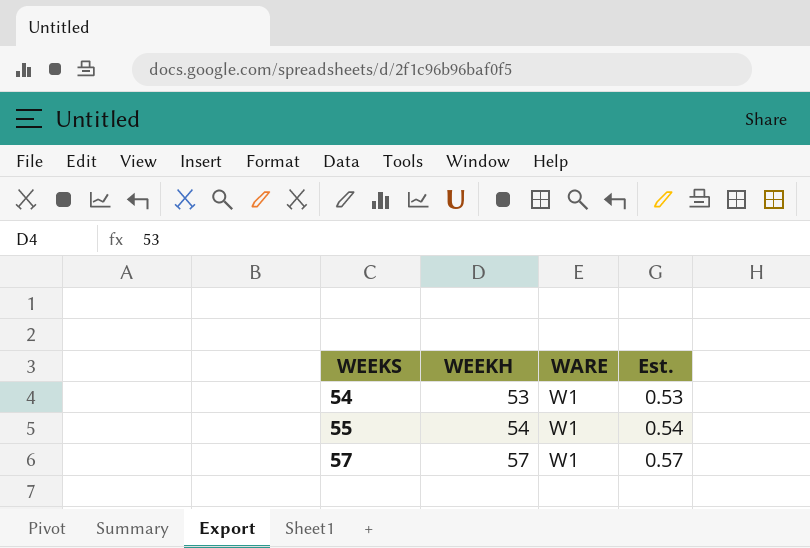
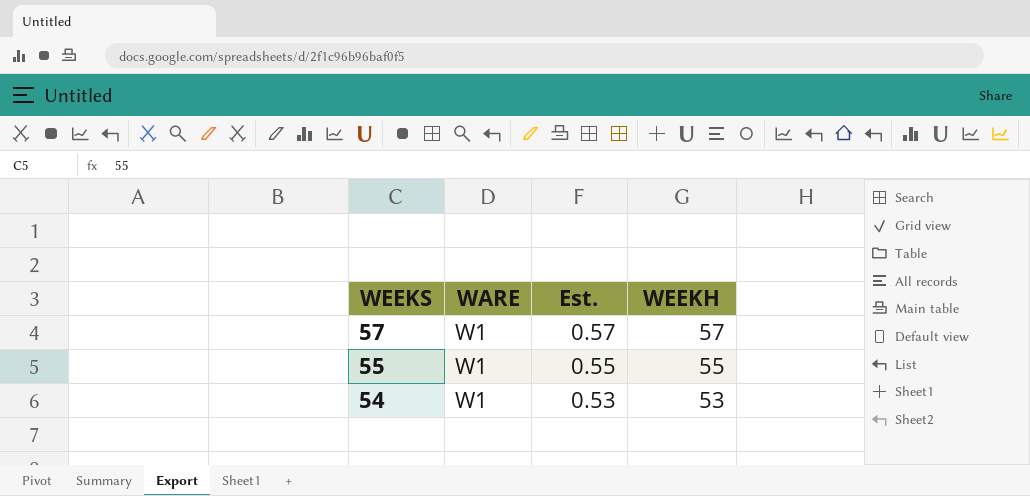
row order: WEEKS ascending -> WEEKS descending
column WEEKH | position: 2 -> 4
55 | Est.: 0.54 -> 0.55
55 | WEEKH: 54 -> 55

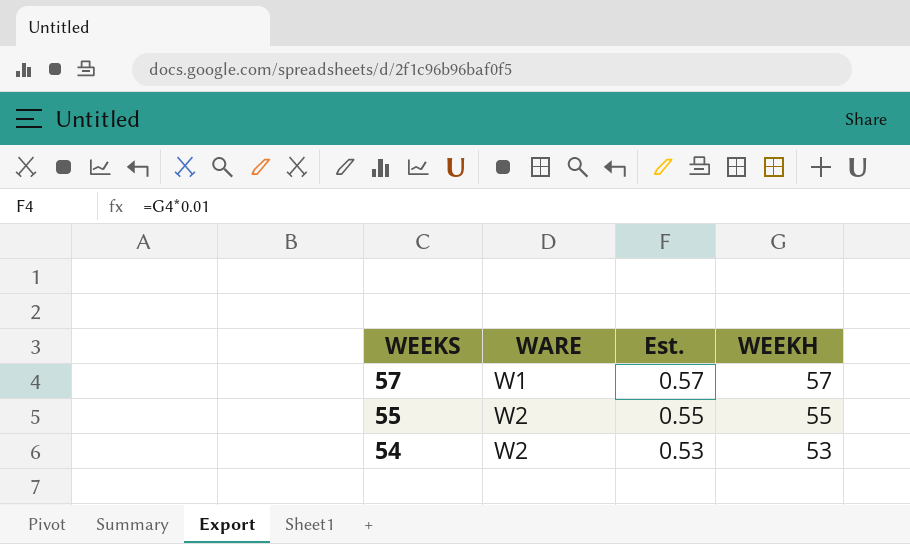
55 | WARE: W1 -> W2
54 | WARE: W1 -> W2

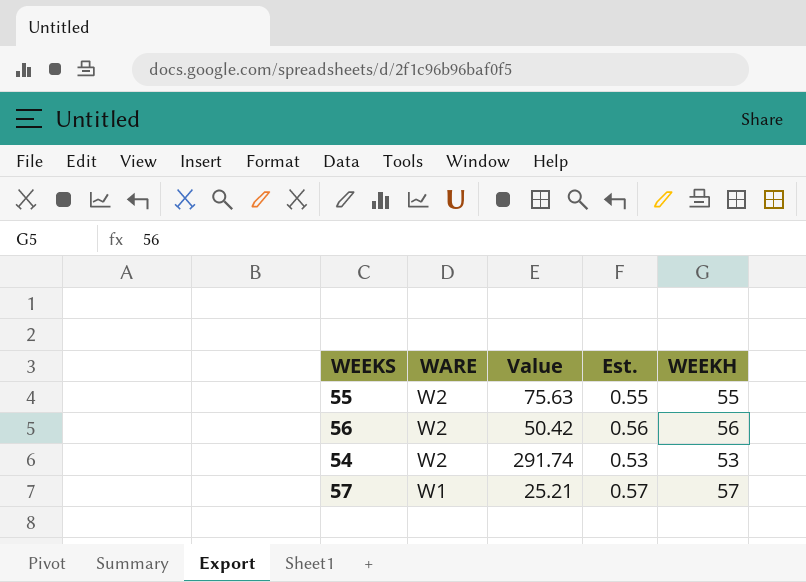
row order: WEEKS descending -> WARE descending
column Value | position: none -> 3
row 56: none -> W2 | 50.42 | 0.56 | 56

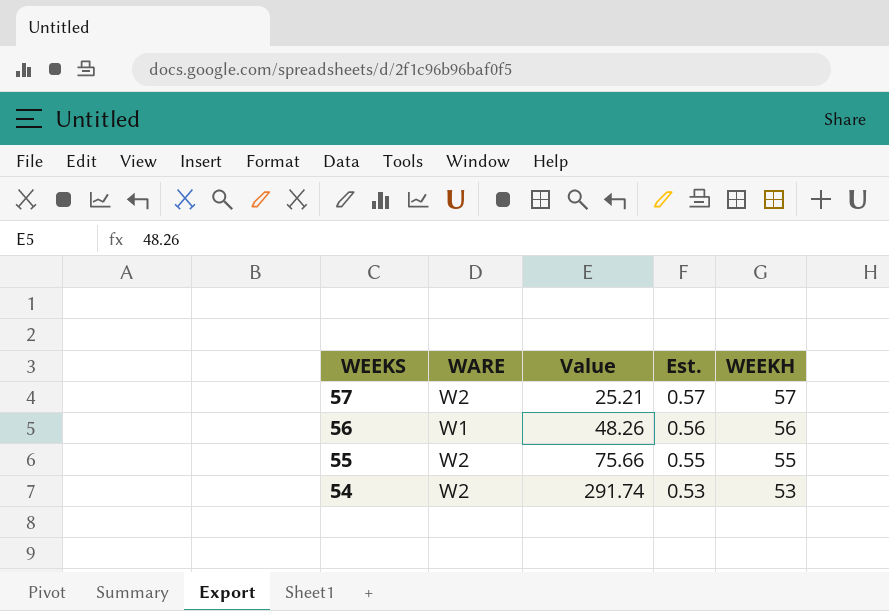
row order: WARE descending -> WEEKS descending
57 | WARE: W1 -> W2
56 | WARE: W2 -> W1
56 | Value: 50.42 -> 48.26
55 | Value: 75.63 -> 75.66

